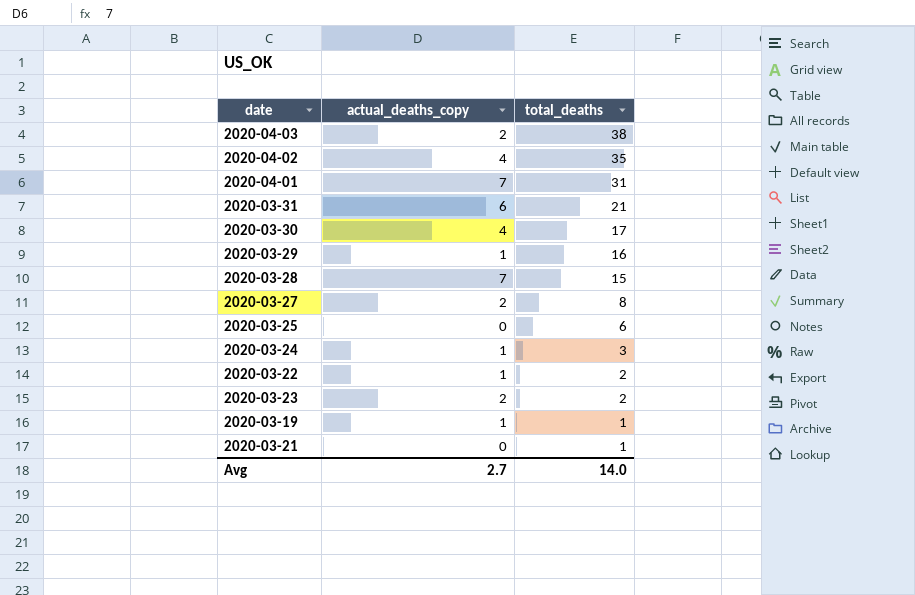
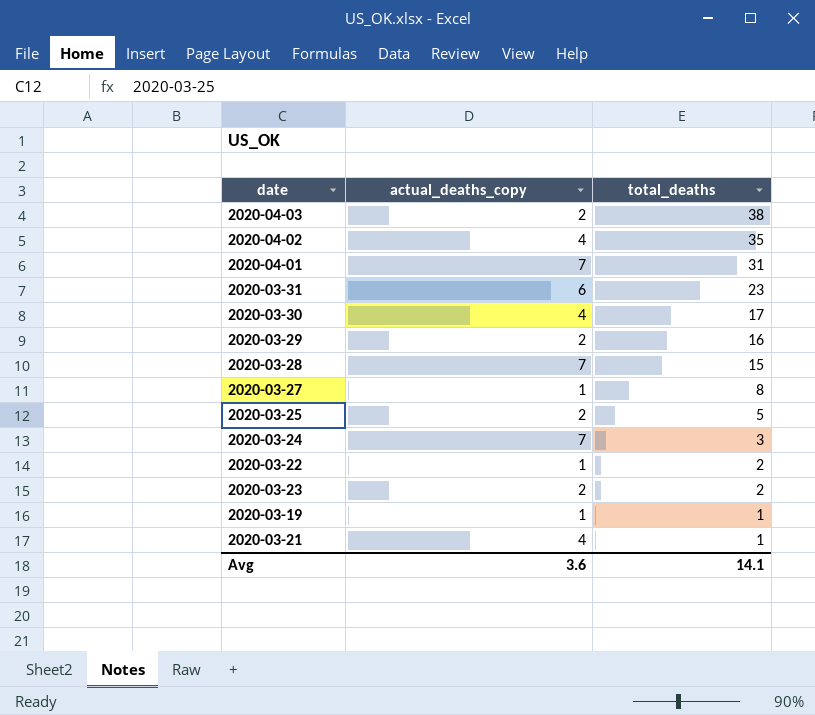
2020-03-31 | total_deaths: 21 -> 23
2020-03-29 | actual_deaths_copy: 1 -> 2
2020-03-27 | actual_deaths_copy: 2 -> 1
2020-03-25 | actual_deaths_copy: 0 -> 2
2020-03-25 | total_deaths: 6 -> 5
2020-03-24 | actual_deaths_copy: 1 -> 7
2020-03-21 | actual_deaths_copy: 0 -> 4
Avg | actual_deaths_copy: 2.7 -> 3.6
Avg | total_deaths: 14.0 -> 14.1

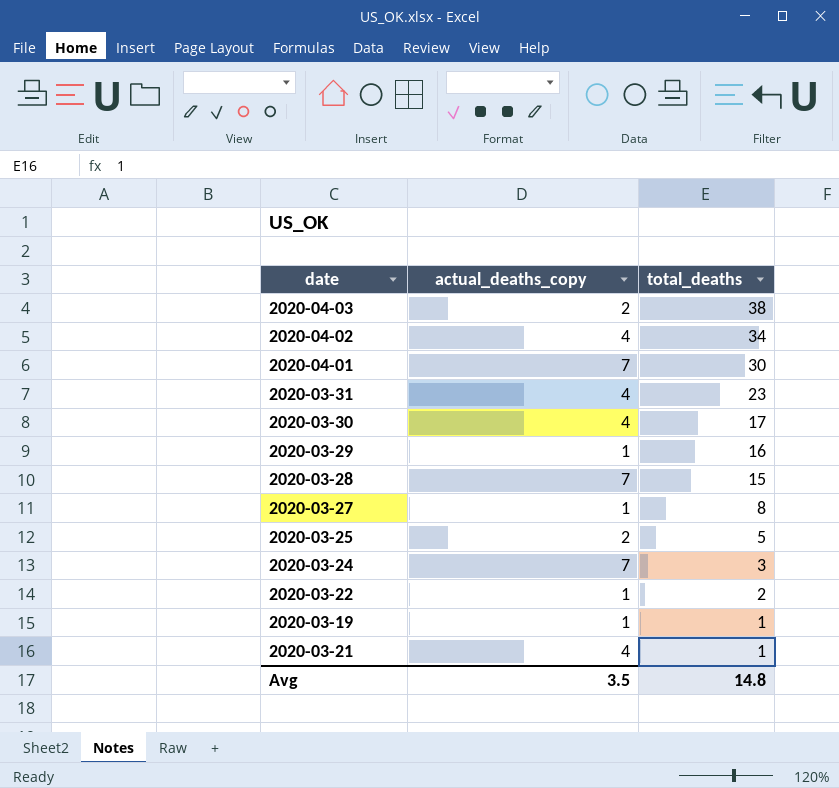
row 2020-03-23: 2 | 2 -> none
2020-04-02 | total_deaths: 35 -> 34
2020-04-01 | total_deaths: 31 -> 30
2020-03-31 | actual_deaths_copy: 6 -> 4
2020-03-29 | actual_deaths_copy: 2 -> 1
Avg | actual_deaths_copy: 3.6 -> 3.5
Avg | total_deaths: 14.1 -> 14.8

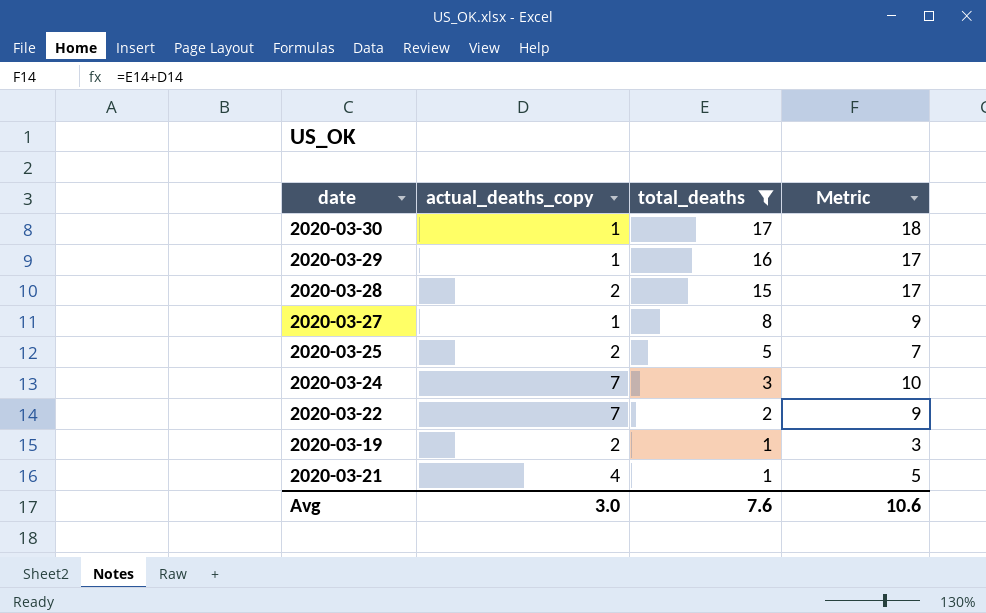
filter: none -> total_deaths <= 17
column Metric | formula: none -> [actual_deaths_copy] + [total_deaths]
2020-03-30 | actual_deaths_copy: 4 -> 1
2020-03-28 | actual_deaths_copy: 7 -> 2
2020-03-22 | actual_deaths_copy: 1 -> 7
2020-03-19 | actual_deaths_copy: 1 -> 2
Avg | actual_deaths_copy: 3.5 -> 3.0
Avg | total_deaths: 14.8 -> 7.6

